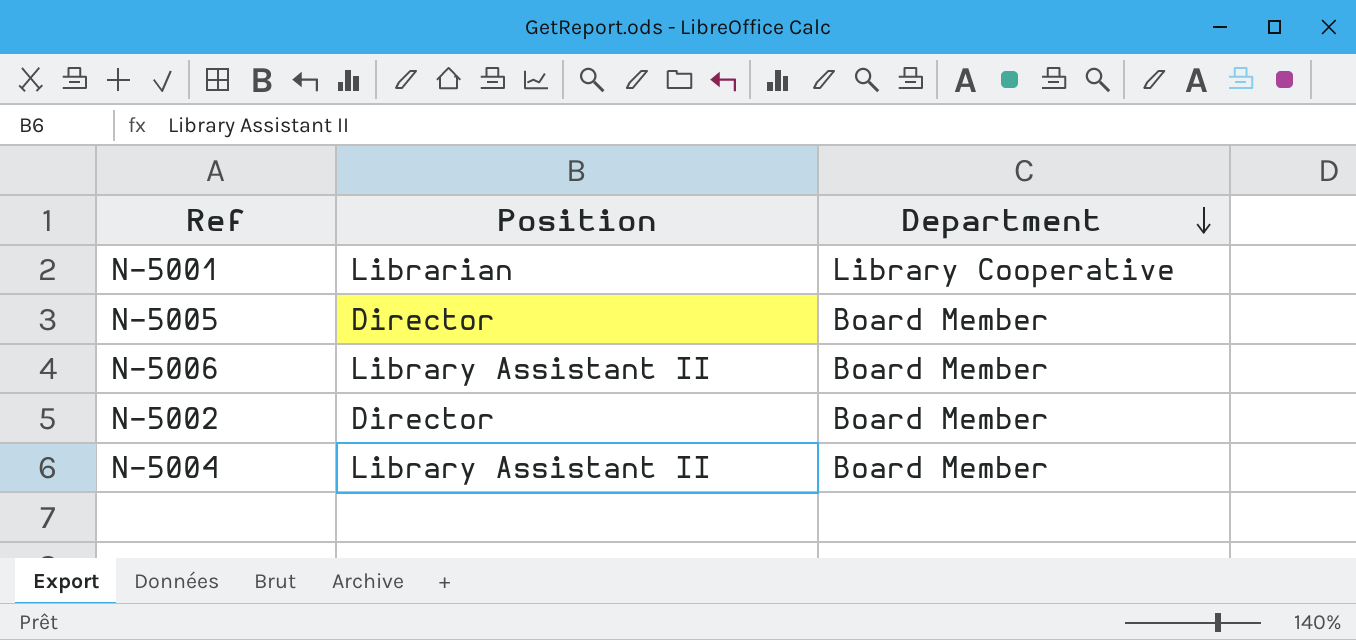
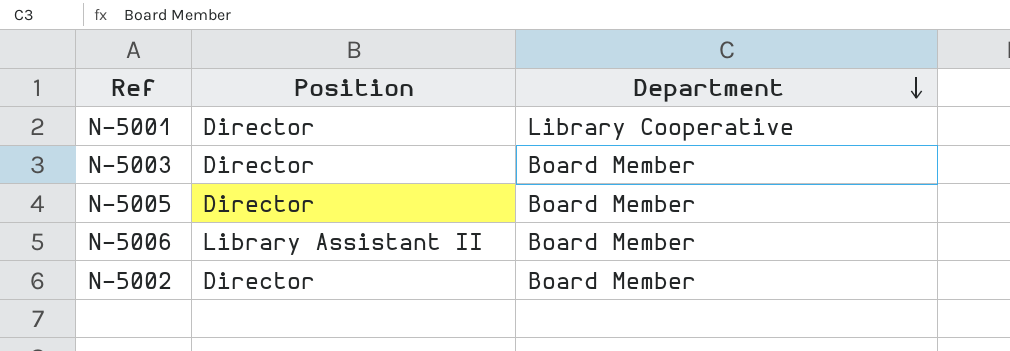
row N-5004: Library Assistant II | Board Member -> none
N-5001 | Position: Librarian -> Director
row N-5003: none -> Director | Board Member

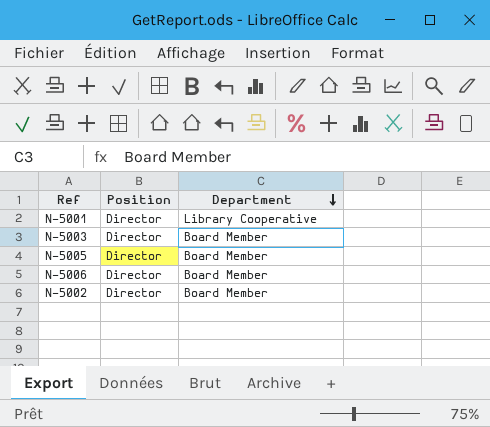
N-5006 | Position: Library Assistant II -> Director

